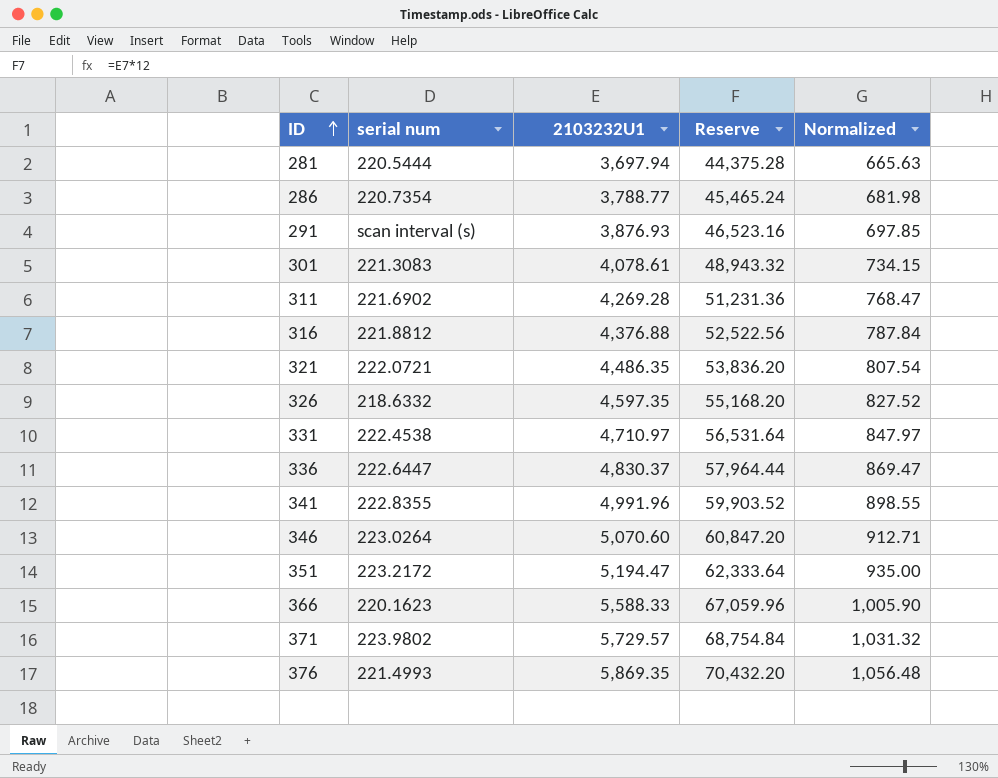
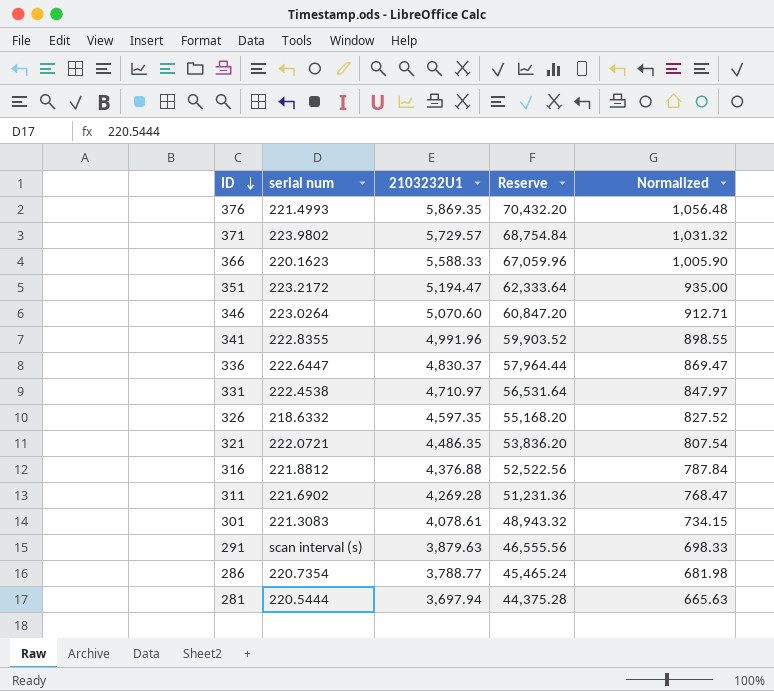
row order: ID ascending -> ID descending
291 | 2103232U1: 3,876.93 -> 3,879.63
291 | Reserve: 46,523.16 -> 46,555.56
291 | Normalized: 697.85 -> 698.33

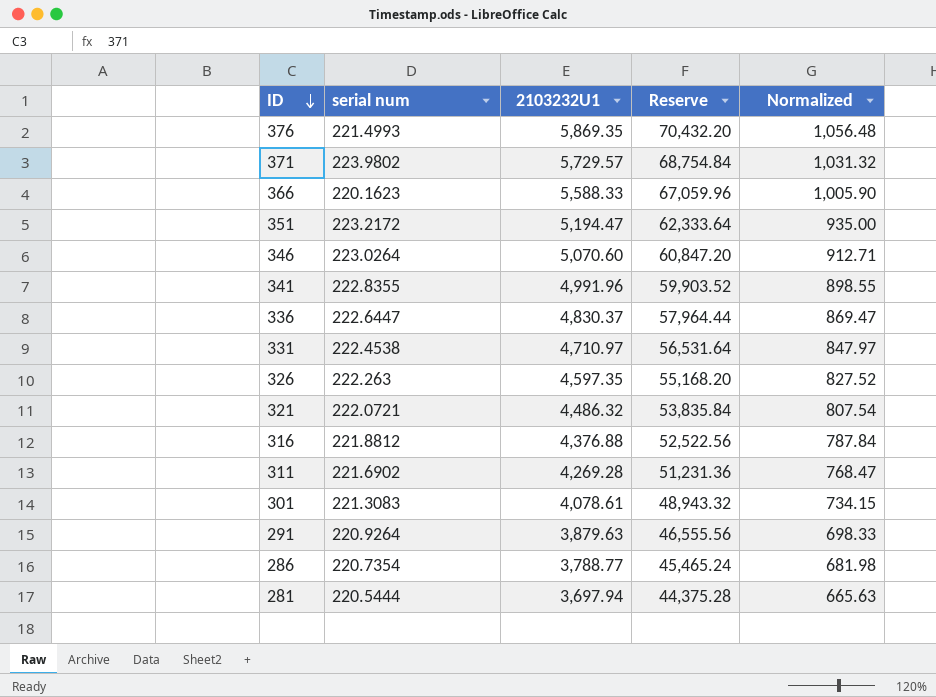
326 | serial num: 218.6332 -> 222.263
321 | 2103232U1: 4,486.35 -> 4,486.32
321 | Reserve: 53,836.20 -> 53,835.84
291 | serial num: scan interval (s) -> 220.9264

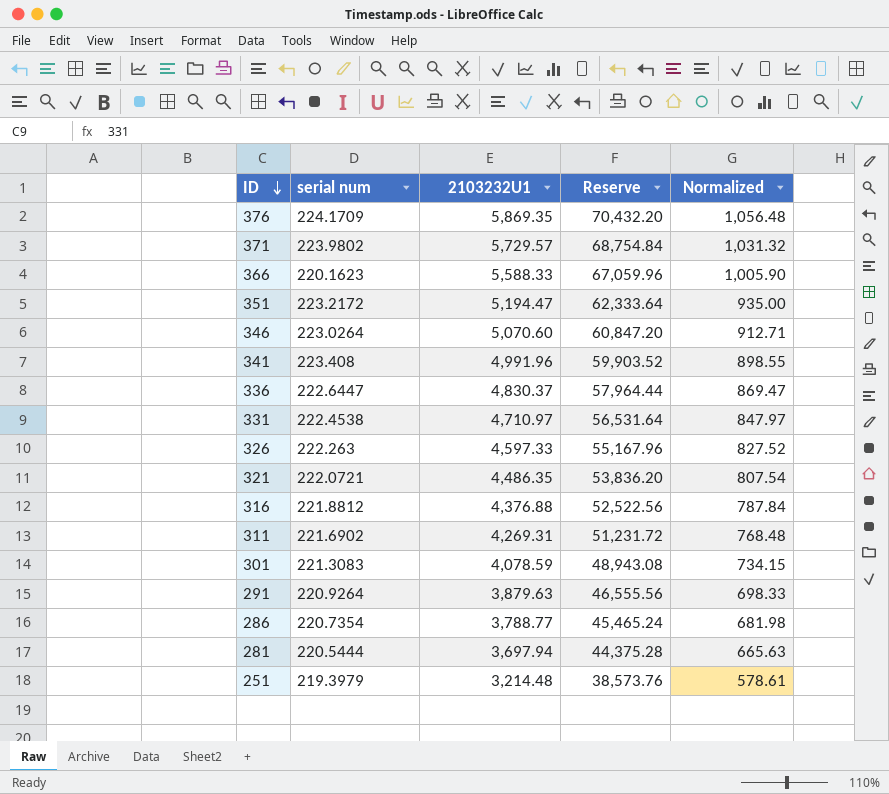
376 | serial num: 221.4993 -> 224.1709
341 | serial num: 222.8355 -> 223.408
326 | 2103232U1: 4,597.35 -> 4,597.33
326 | Reserve: 55,168.20 -> 55,167.96
321 | 2103232U1: 4,486.32 -> 4,486.35
321 | Reserve: 53,835.84 -> 53,836.20
311 | 2103232U1: 4,269.28 -> 4,269.31
311 | Reserve: 51,231.36 -> 51,231.72
311 | Normalized: 768.47 -> 768.48
301 | 2103232U1: 4,078.61 -> 4,078.59
301 | Reserve: 48,943.32 -> 48,943.08
row 251: none -> 219.3979 | 3,214.48 | 38,573.76 | 578.61

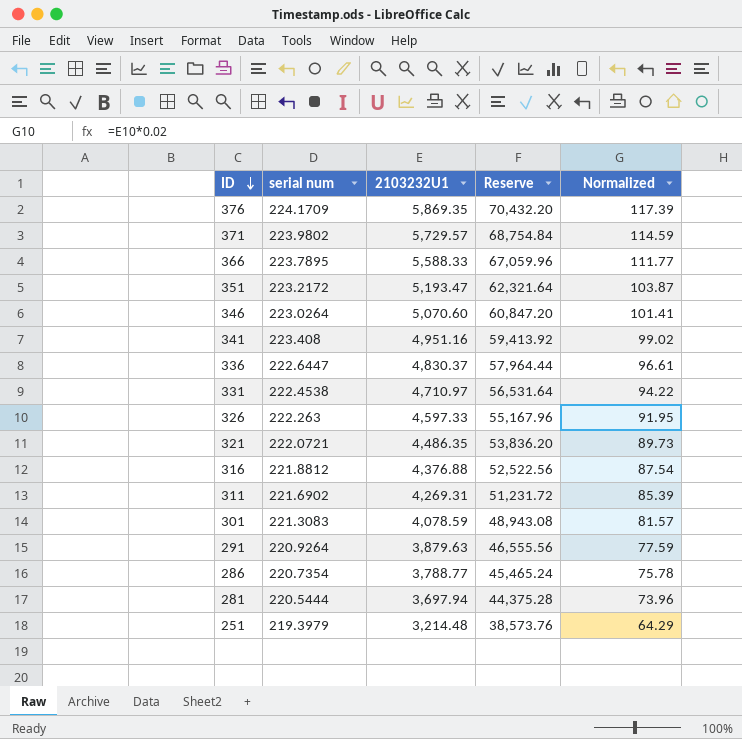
column Normalized | formula: [2103232U1] * 0.18 -> [2103232U1] * 0.02
366 | serial num: 220.1623 -> 223.7895
351 | 2103232U1: 5,194.47 -> 5,193.47
351 | Reserve: 62,333.64 -> 62,321.64
341 | 2103232U1: 4,991.96 -> 4,951.16
341 | Reserve: 59,903.52 -> 59,413.92

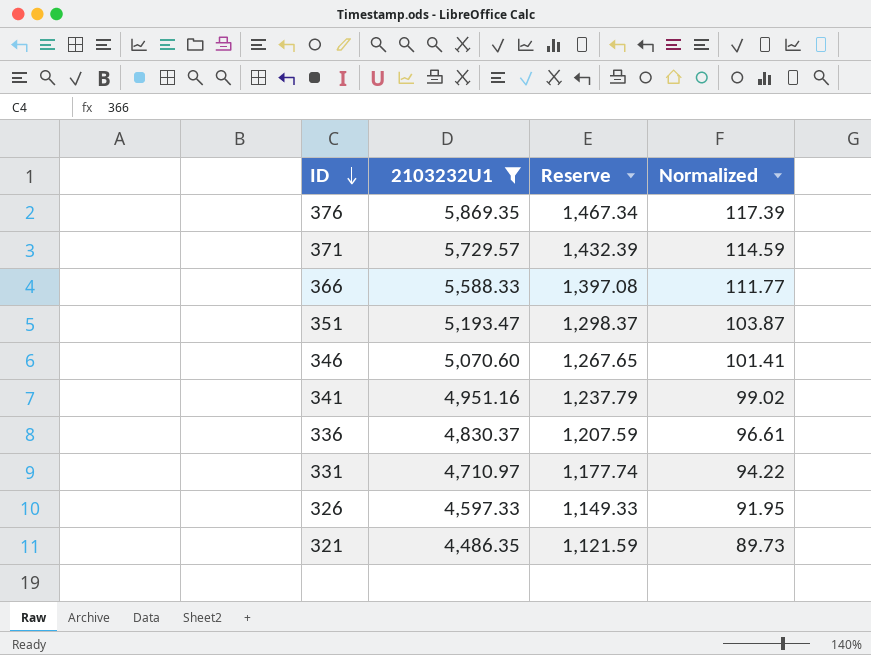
filter: none -> 2103232U1 >= 4,486.35
column serial num | position: 2 -> none
column Reserve | formula: [2103232U1] * 12 -> [2103232U1] * 0.25

